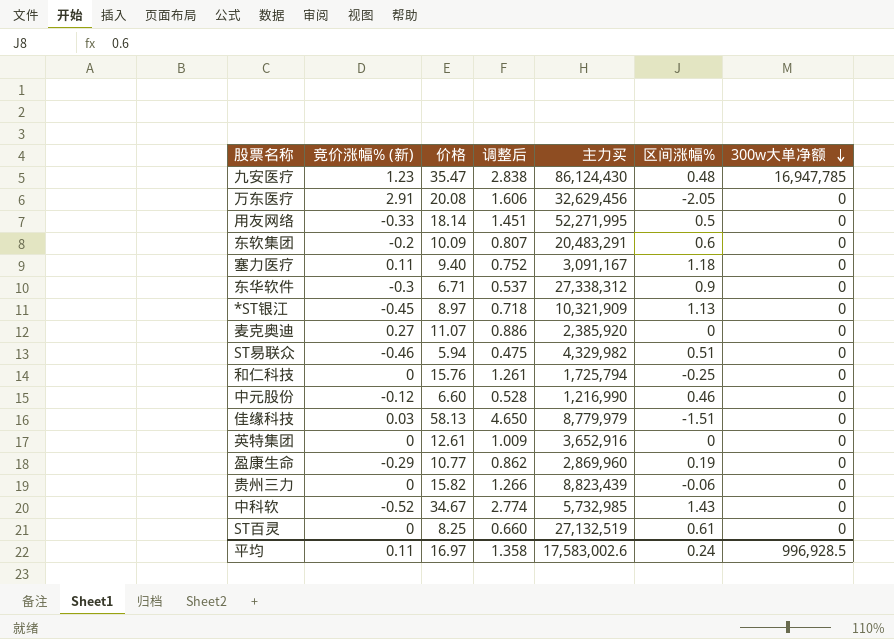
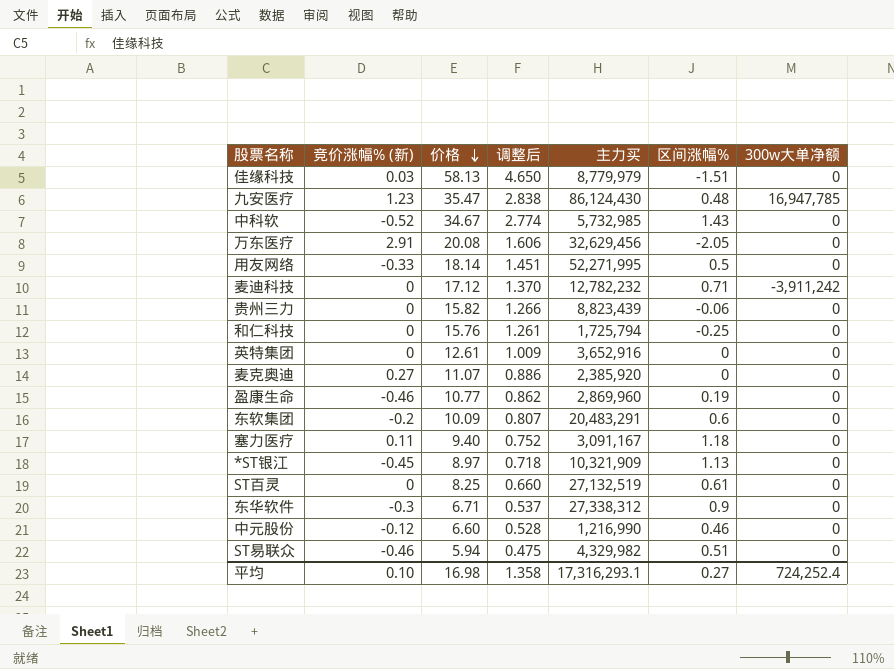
row order: 300w大单净额 descending -> 价格 descending
row 麦迪科技: none -> 0 | 17.12 | 1.370 | 12,782,232 | 0.71 | -3,911,242
盈康生命 | 竞价涨幅% (新): -0.29 -> -0.46
平均 | 竞价涨幅% (新): 0.11 -> 0.10
平均 | 价格: 16.97 -> 16.98
平均 | 主力买: 17,583,002.6 -> 17,316,293.1
平均 | 区间涨幅%: 0.24 -> 0.27
平均 | 300w大单净额: 996,928.5 -> 724,252.4

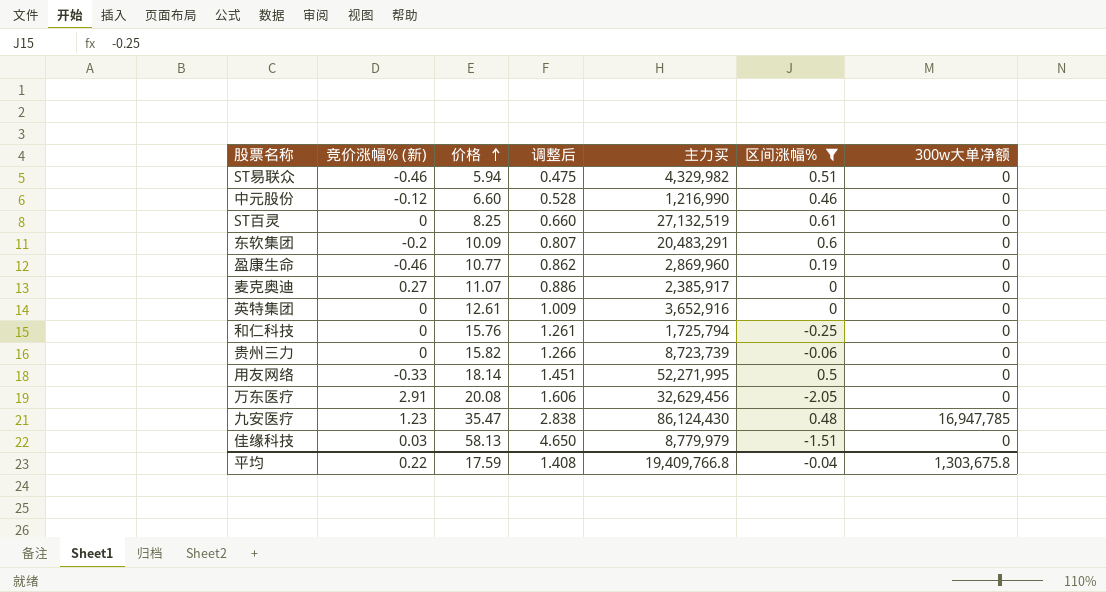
filter: none -> 区间涨幅% <= 0.61
row order: 价格 descending -> 价格 ascending
麦克奥迪 | 主力买: 2,385,920 -> 2,385,917
贵州三力 | 主力买: 8,823,439 -> 8,723,739
平均 | 竞价涨幅% (新): 0.10 -> 0.22
平均 | 价格: 16.98 -> 17.59
平均 | 调整后: 1.358 -> 1.408
平均 | 主力买: 17,316,293.1 -> 19,409,766.8
平均 | 区间涨幅%: 0.27 -> -0.04
平均 | 300w大单净额: 724,252.4 -> 1,303,675.8

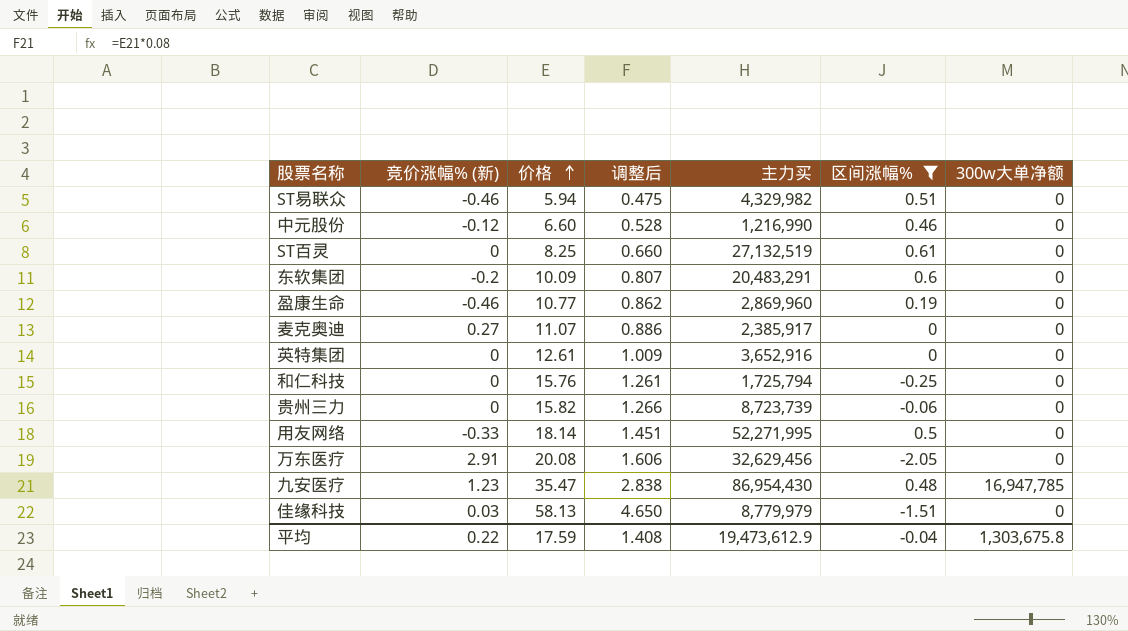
九安医疗 | 主力买: 86,124,430 -> 86,954,430
平均 | 主力买: 19,409,766.8 -> 19,473,612.9

